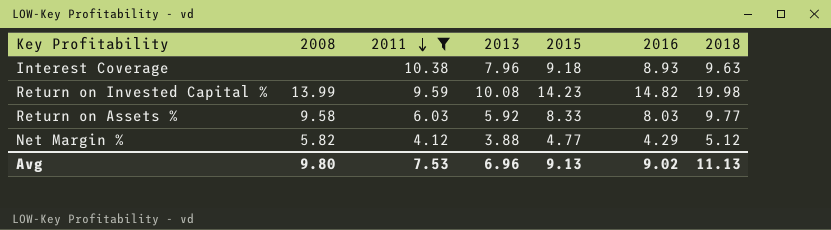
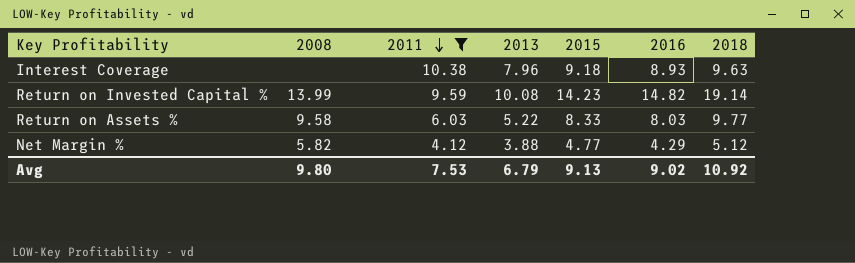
Return on Invested Capital % | 2018: 19.98 -> 19.14
Return on Assets % | 2013: 5.92 -> 5.22
Avg | 2013: 6.96 -> 6.79
Avg | 2018: 11.13 -> 10.92

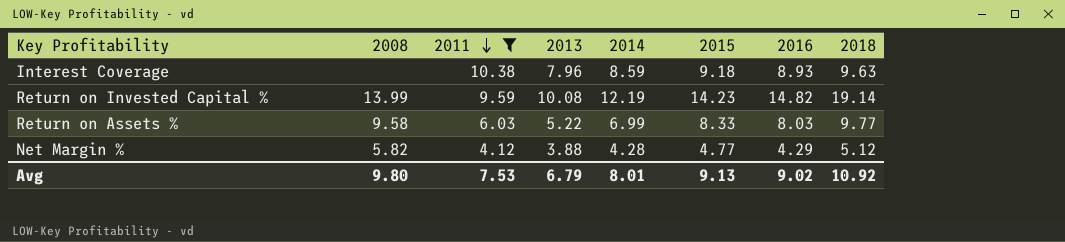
column 2014 | position: none -> 5

